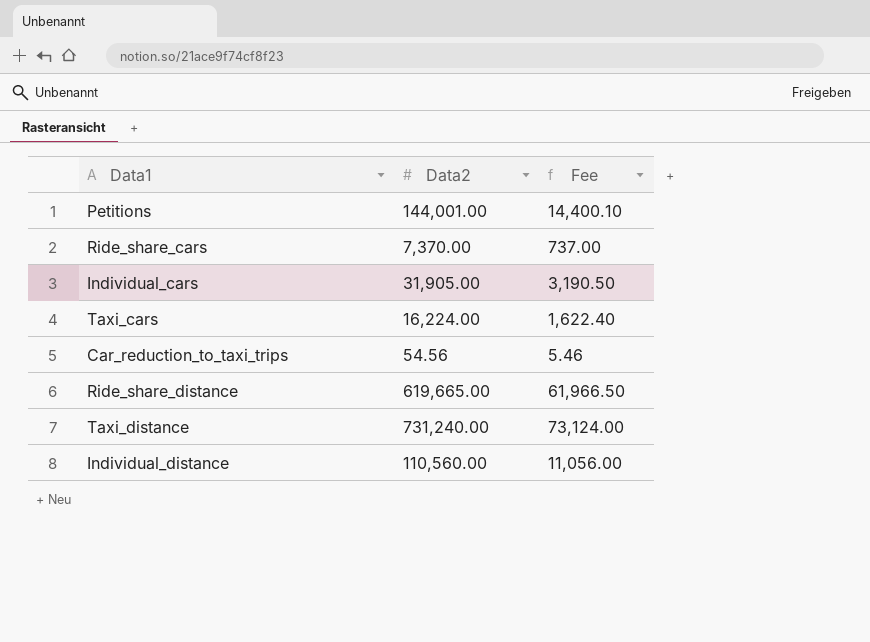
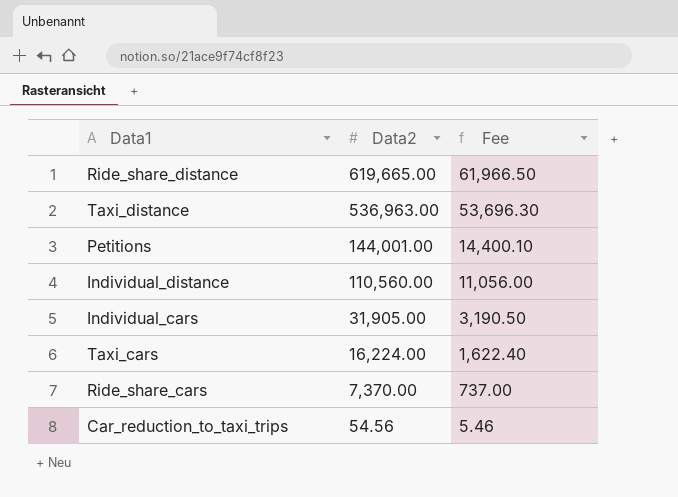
row order: none -> Data2 descending
Taxi_distance | Data2: 731,240.00 -> 536,963.00
Taxi_distance | Fee: 73,124.00 -> 53,696.30

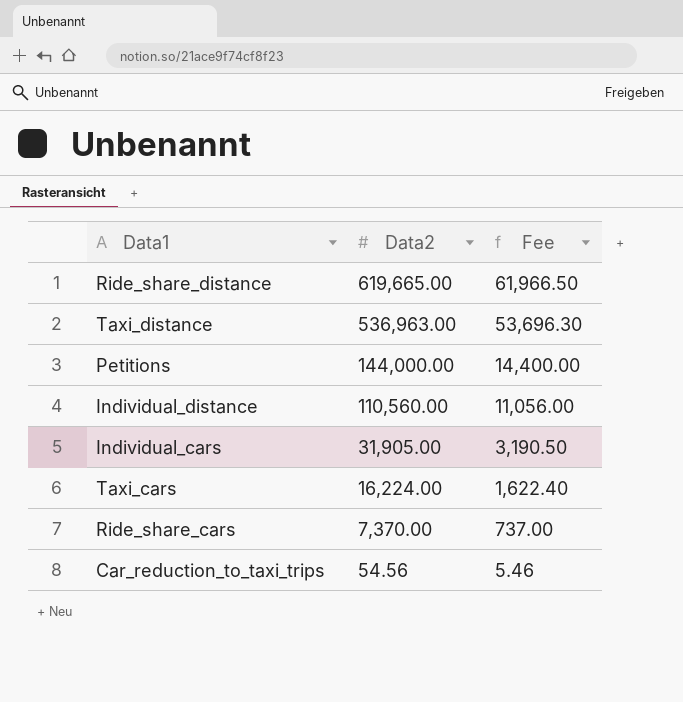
Petitions | Data2: 144,001.00 -> 144,000.00
Petitions | Fee: 14,400.10 -> 14,400.00

